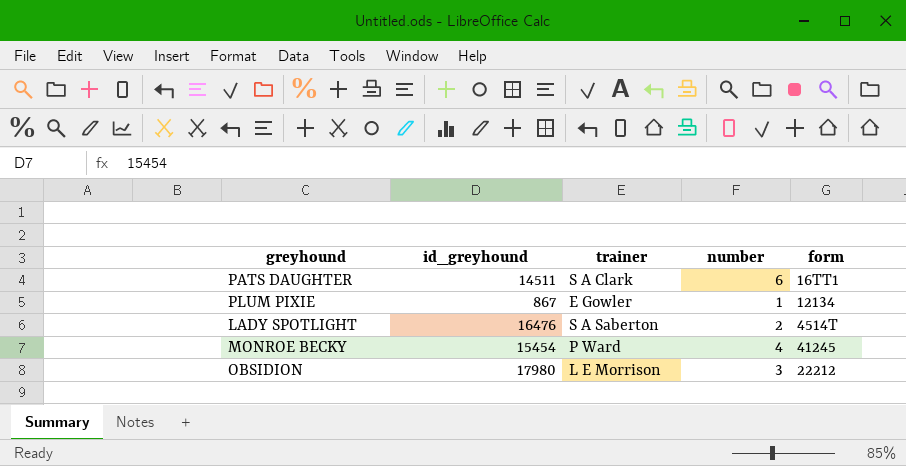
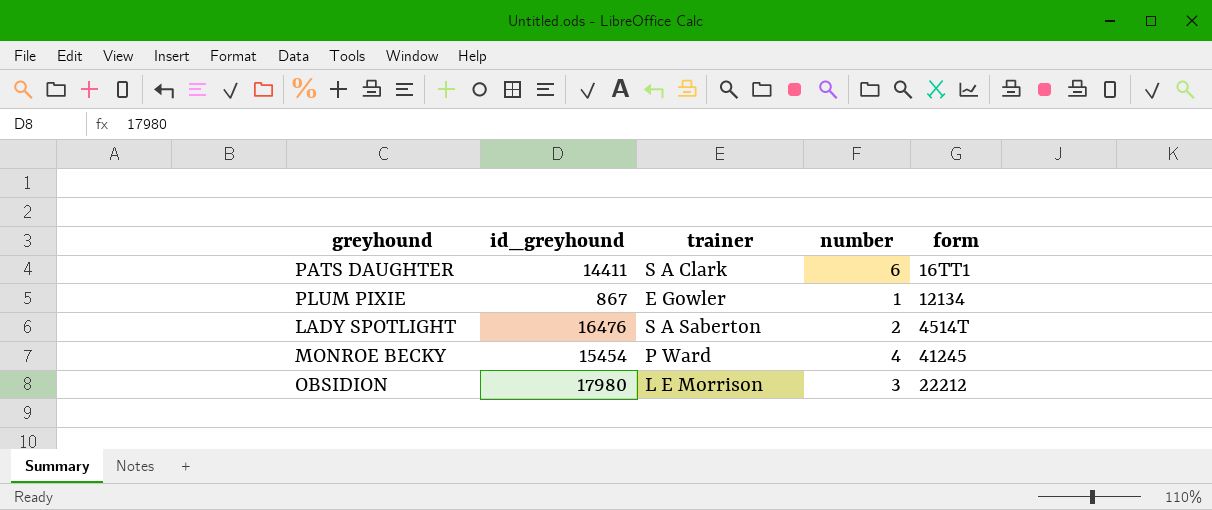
PATS DAUGHTER | id_greyhound: 14511 -> 14411

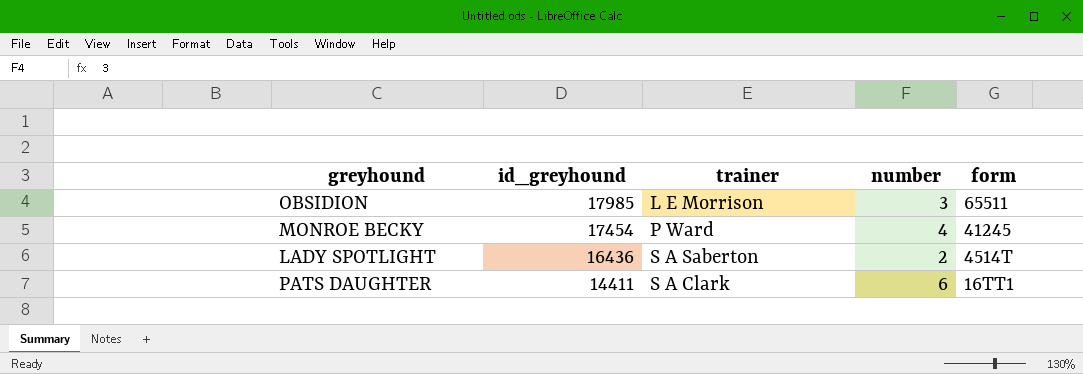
row order: none -> id_greyhound descending
row PLUM PIXIE: 867 | E Gowler | 1 | 12134 -> none
OBSIDION | id_greyhound: 17980 -> 17985
OBSIDION | form: 22212 -> 65511
MONROE BECKY | id_greyhound: 15454 -> 17454
LADY SPOTLIGHT | id_greyhound: 16476 -> 16436

